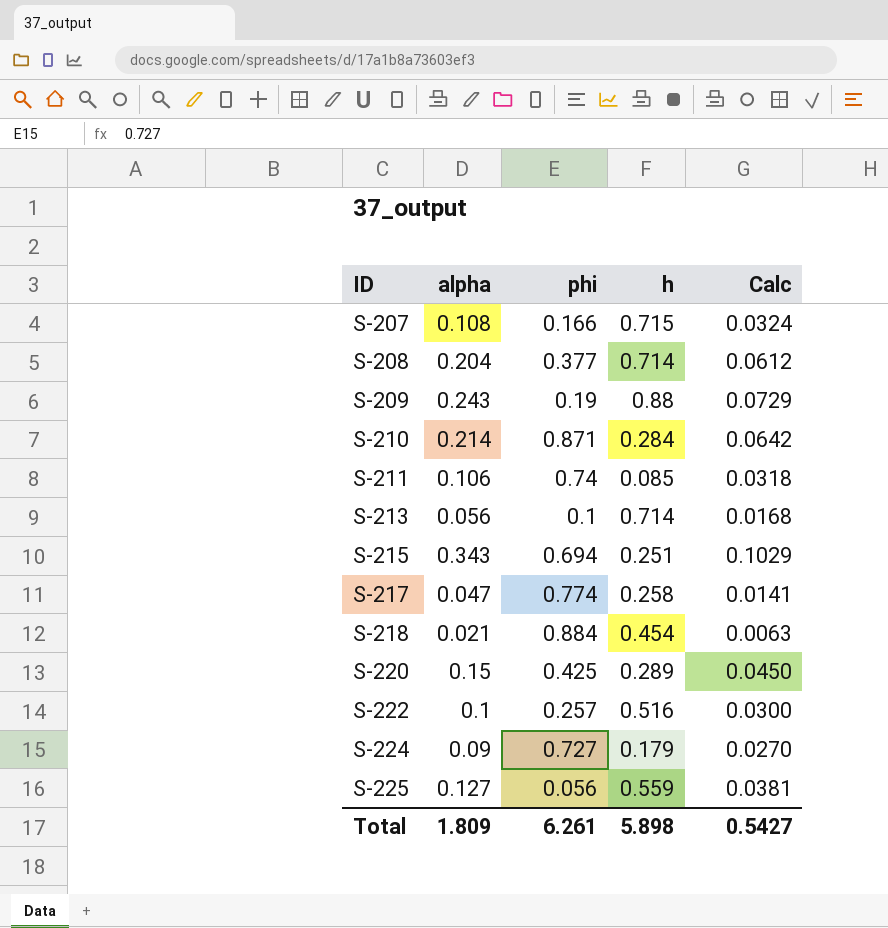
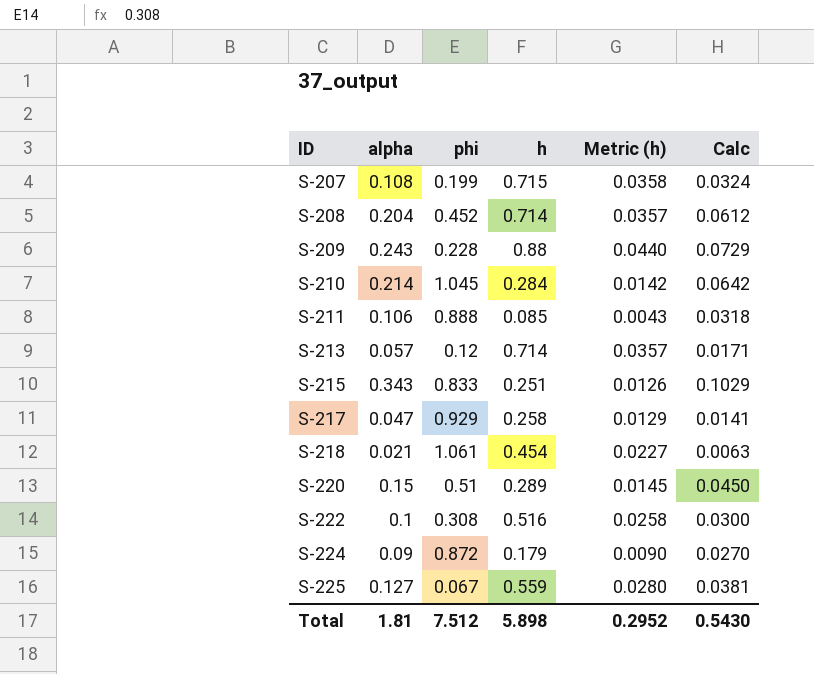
column Metric (h) | formula: none -> [h] * 0.05
S-207 | phi: 0.166 -> 0.199
S-208 | phi: 0.377 -> 0.452
S-209 | phi: 0.19 -> 0.228
S-210 | phi: 0.871 -> 1.045
S-211 | phi: 0.74 -> 0.888
S-213 | alpha: 0.056 -> 0.057
S-213 | phi: 0.1 -> 0.12
S-213 | Calc: 0.0168 -> 0.0171
S-215 | phi: 0.694 -> 0.833
S-217 | phi: 0.774 -> 0.929
S-218 | phi: 0.884 -> 1.061
S-220 | phi: 0.425 -> 0.51
S-222 | phi: 0.257 -> 0.308
S-224 | phi: 0.727 -> 0.872
S-225 | phi: 0.056 -> 0.067
Total | alpha: 1.809 -> 1.81
Total | phi: 6.261 -> 7.512
Total | Calc: 0.5427 -> 0.5430

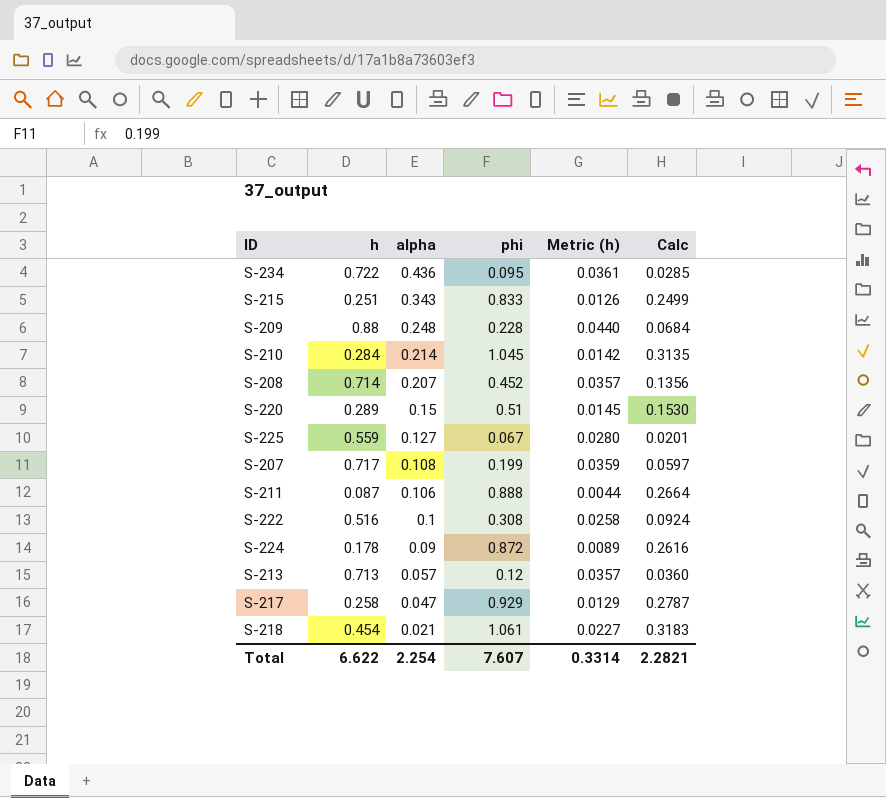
row order: ID ascending -> alpha descending
column h | position: 4 -> 2
column Calc | formula: [alpha] * 0.3 -> [phi] * 0.3
row S-234: none -> 0.722 | 0.436 | 0.095 | 0.0361 | 0.0285
S-209 | alpha: 0.243 -> 0.248
S-208 | alpha: 0.204 -> 0.207
S-207 | h: 0.715 -> 0.717
S-207 | Metric (h): 0.0358 -> 0.0359
S-211 | h: 0.085 -> 0.087
S-211 | Metric (h): 0.0043 -> 0.0044
S-224 | h: 0.179 -> 0.178
S-224 | Metric (h): 0.0090 -> 0.0089
S-213 | h: 0.714 -> 0.713
Total | h: 5.898 -> 6.622
Total | alpha: 1.81 -> 2.254
Total | phi: 7.512 -> 7.607
Total | Metric (h): 0.2952 -> 0.3314
Total | Calc: 0.5430 -> 2.2821

